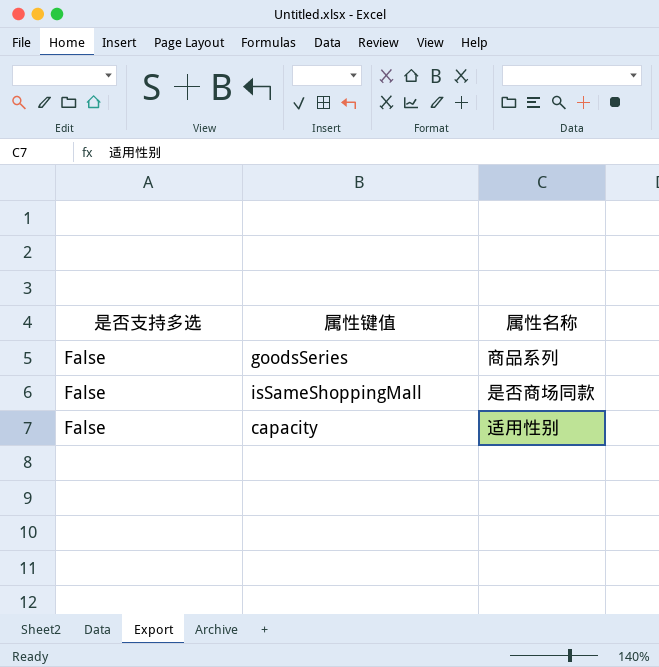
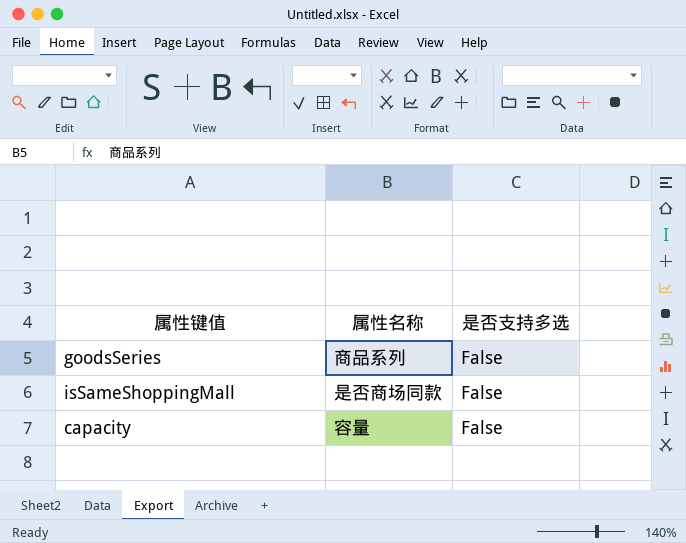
column 是否支持多选 | position: 1 -> 3
capacity | 属性名称: 适用性别 -> 容量

